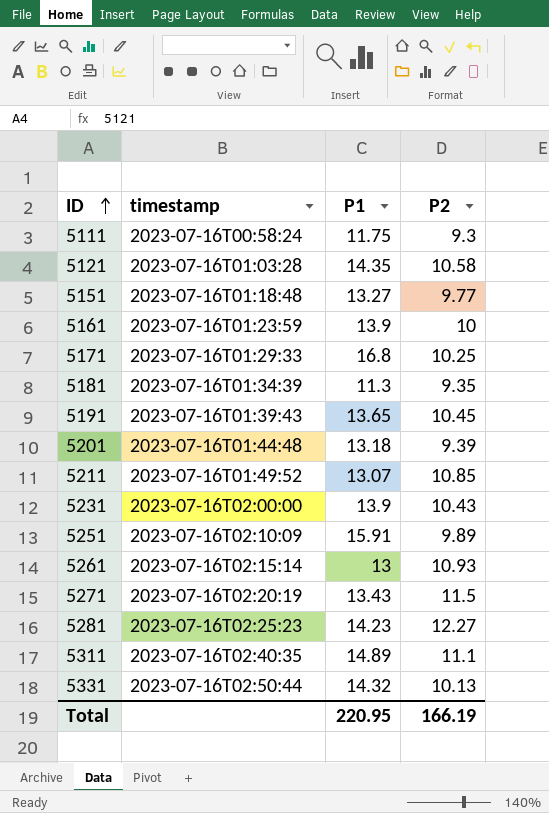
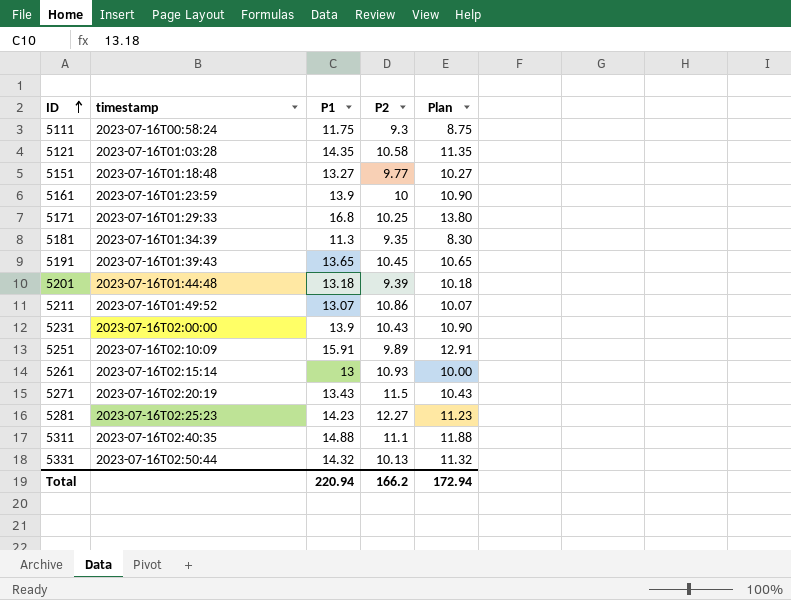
column Plan | formula: none -> [P1] - 3
5211 | P2: 10.85 -> 10.86
5311 | P1: 14.89 -> 14.88
Total | P1: 220.95 -> 220.94
Total | P2: 166.19 -> 166.2

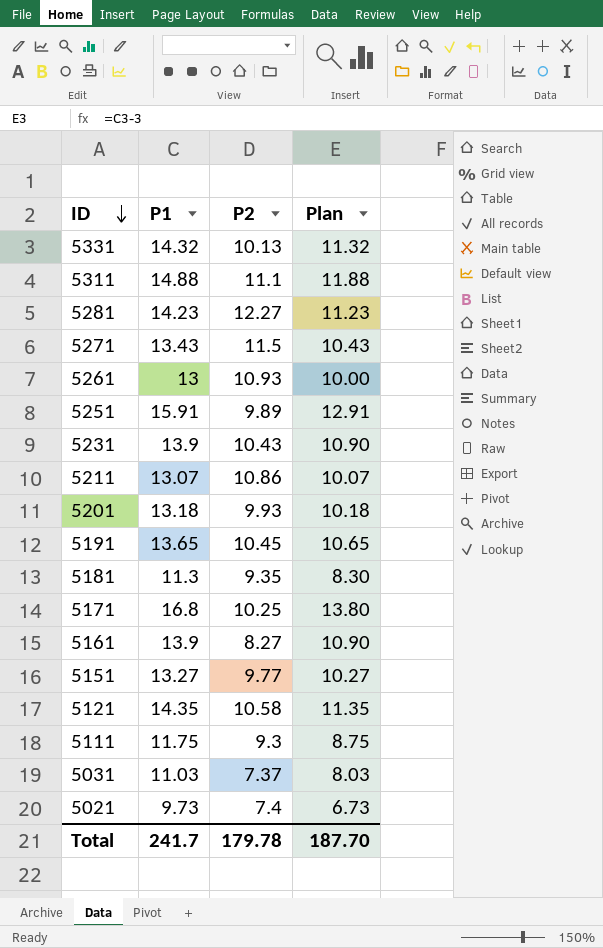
row order: ID ascending -> ID descending
column timestamp | position: 2 -> none
5201 | P2: 9.39 -> 9.93
5161 | P2: 10 -> 8.27
row 5031: none -> 11.03 | 7.37 | 8.03
row 5021: none -> 9.73 | 7.4 | 6.73
Total | P1: 220.94 -> 241.7
Total | P2: 166.2 -> 179.78
Total | Plan: 172.94 -> 187.70

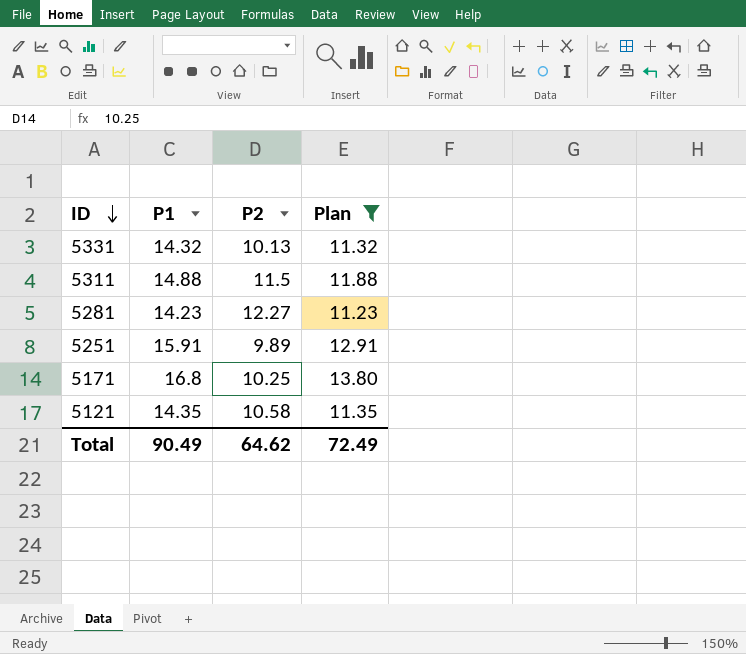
filter: none -> Plan >= 11.23
5311 | P2: 11.1 -> 11.5
Total | P1: 241.7 -> 90.49
Total | P2: 179.78 -> 64.62
Total | Plan: 187.70 -> 72.49

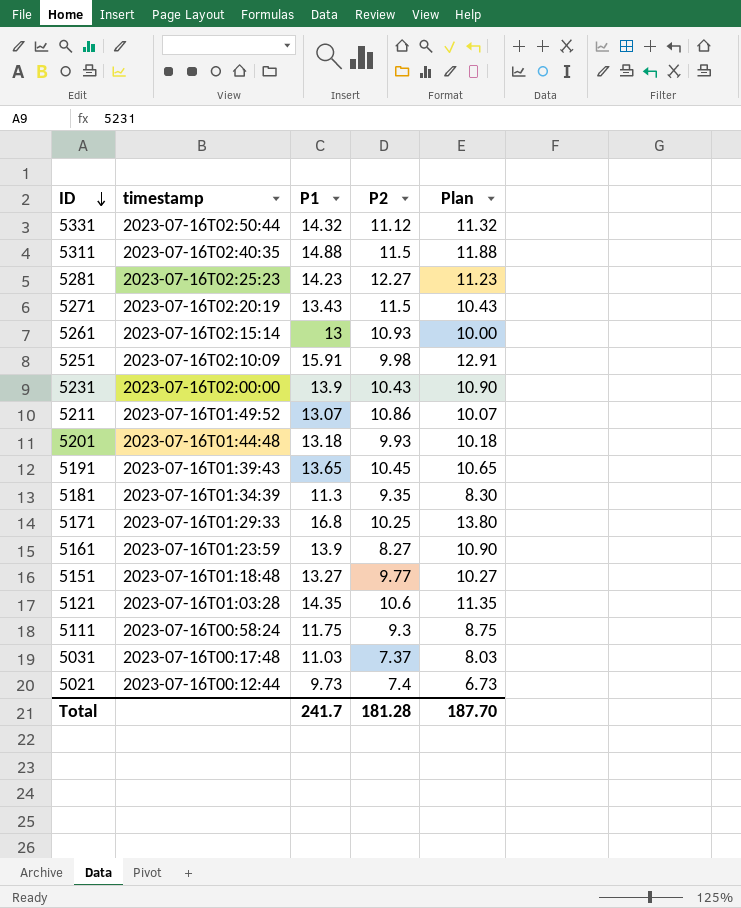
filter: Plan >= 11.23 -> none
column timestamp | position: none -> 2
5331 | P2: 10.13 -> 11.12
5251 | P2: 9.89 -> 9.98
5121 | P2: 10.58 -> 10.6
Total | P1: 90.49 -> 241.7
Total | P2: 64.62 -> 181.28
Total | Plan: 72.49 -> 187.70

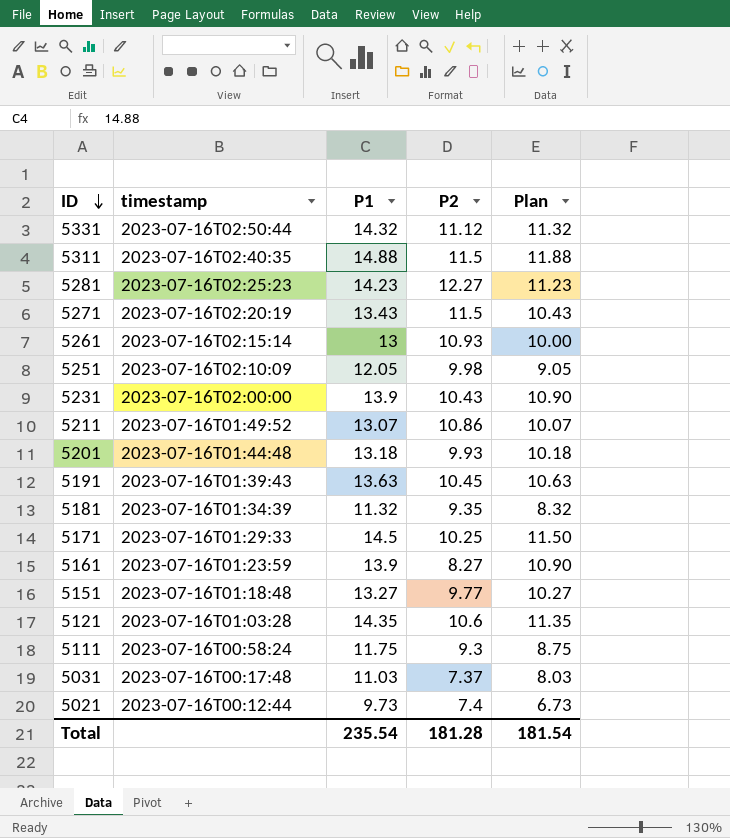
5251 | P1: 15.91 -> 12.05
5251 | Plan: 12.91 -> 9.05
5191 | P1: 13.65 -> 13.63
5191 | Plan: 10.65 -> 10.63
5181 | P1: 11.3 -> 11.32
5181 | Plan: 8.30 -> 8.32
5171 | P1: 16.8 -> 14.5
5171 | Plan: 13.80 -> 11.50
Total | P1: 241.7 -> 235.54
Total | Plan: 187.70 -> 181.54

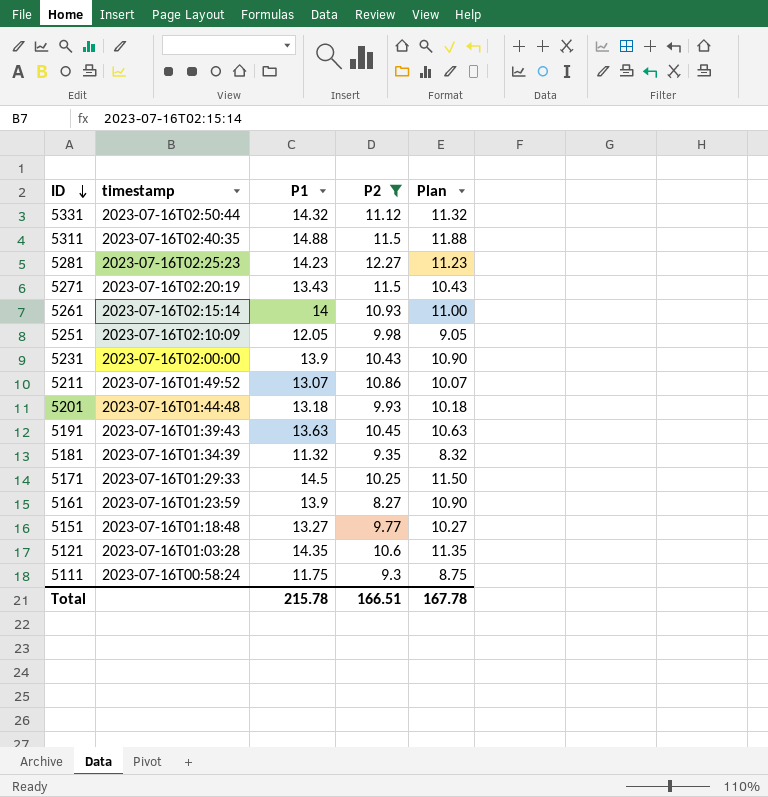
filter: none -> P2 >= 8.27
5261 | P1: 13 -> 14
5261 | Plan: 10.00 -> 11.00
Total | P1: 235.54 -> 215.78
Total | P2: 181.28 -> 166.51
Total | Plan: 181.54 -> 167.78

